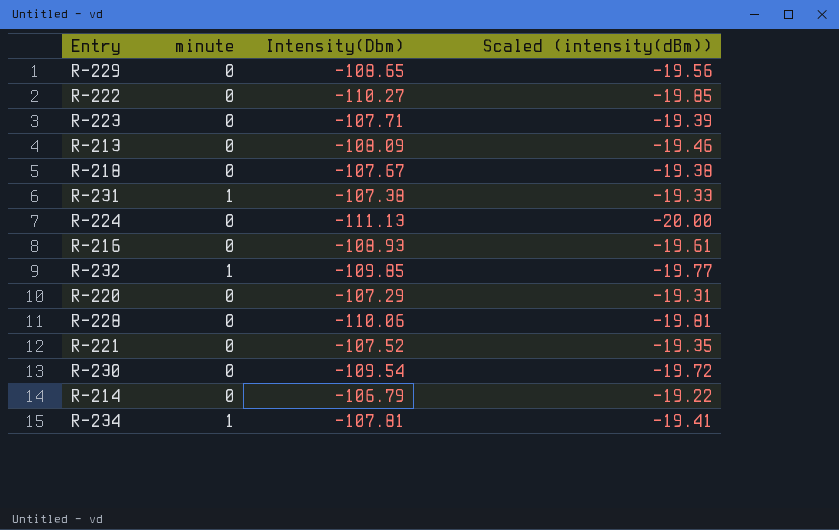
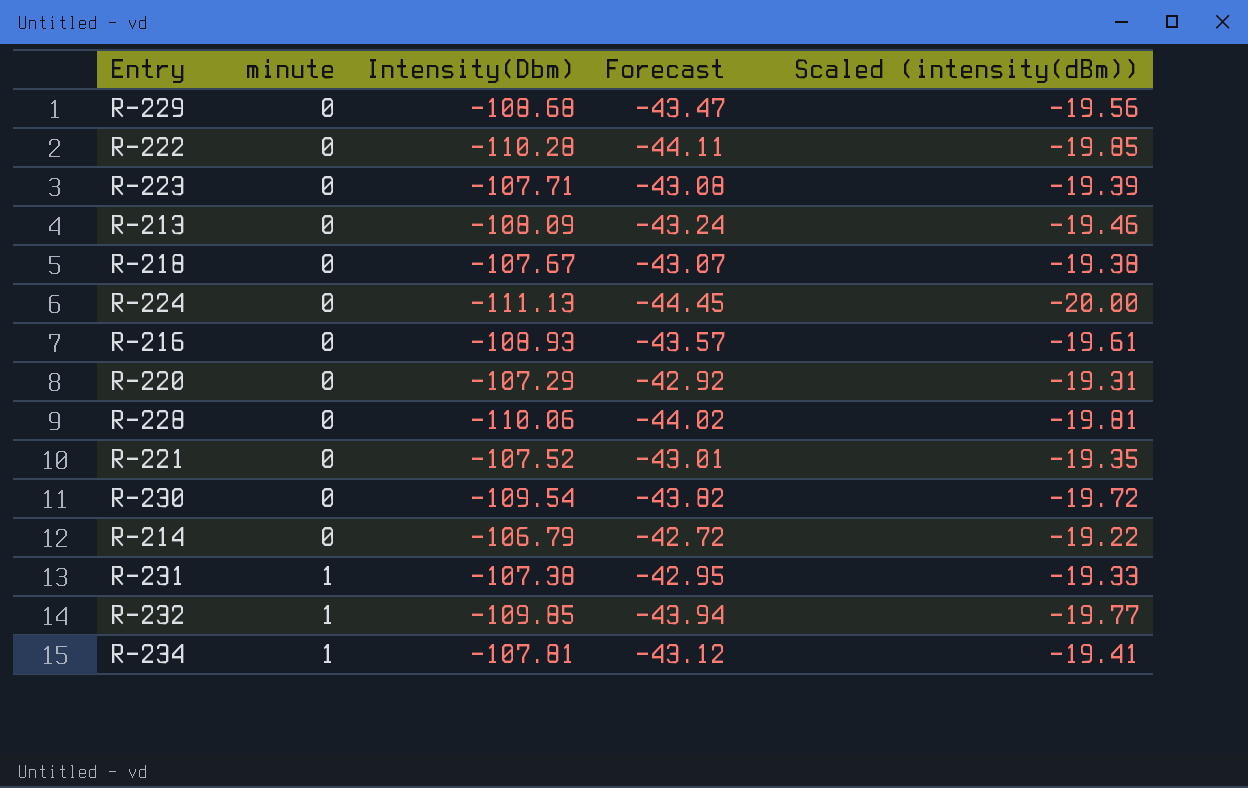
row order: none -> minute ascending
column Forecast | formula: none -> [Intensity(Dbm)] * 0.4
R-229 | Intensity(Dbm): -108.65 -> -108.68
R-222 | Intensity(Dbm): -110.27 -> -110.28

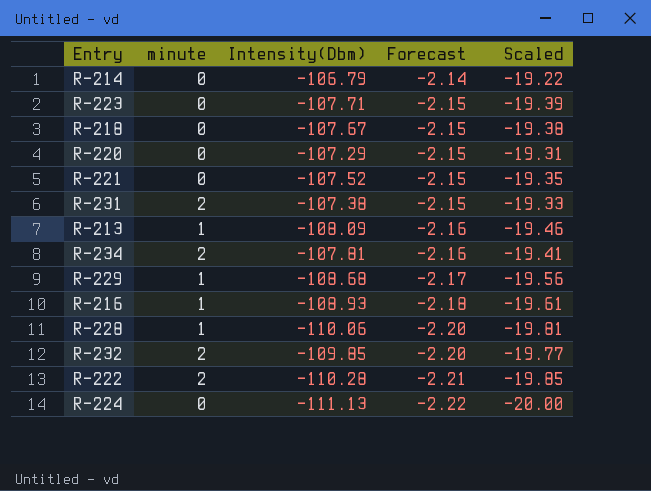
row order: minute ascending -> Forecast descending
column Forecast | formula: [Intensity(Dbm)] * 0.4 -> [Intensity(Dbm)] * 0.02
column name: Scaled (intensity(dBm)) -> Scaled
row R-230: 0 | -109.54 | -43.82 | -19.72 -> none
R-231 | minute: 1 -> 2
R-213 | minute: 0 -> 1
R-234 | minute: 1 -> 2
R-229 | minute: 0 -> 1
R-216 | minute: 0 -> 1
R-228 | minute: 0 -> 1
R-232 | minute: 1 -> 2
R-222 | minute: 0 -> 2

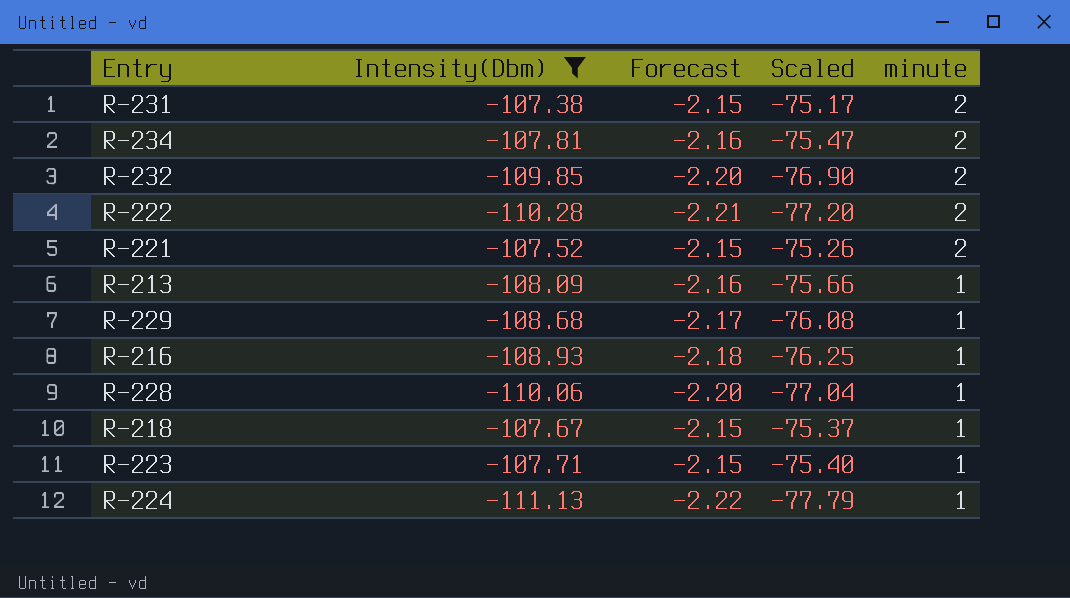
filter: none -> Intensity(Dbm) <= -107.38
row order: Forecast descending -> minute descending
column Scaled | formula: [Intensity(Dbm)] * 0.18 -> [Intensity(Dbm)] * 0.7
column minute | position: 2 -> 5
R-221 | minute: 0 -> 2
R-218 | minute: 0 -> 1
R-223 | minute: 0 -> 1
R-224 | minute: 0 -> 1

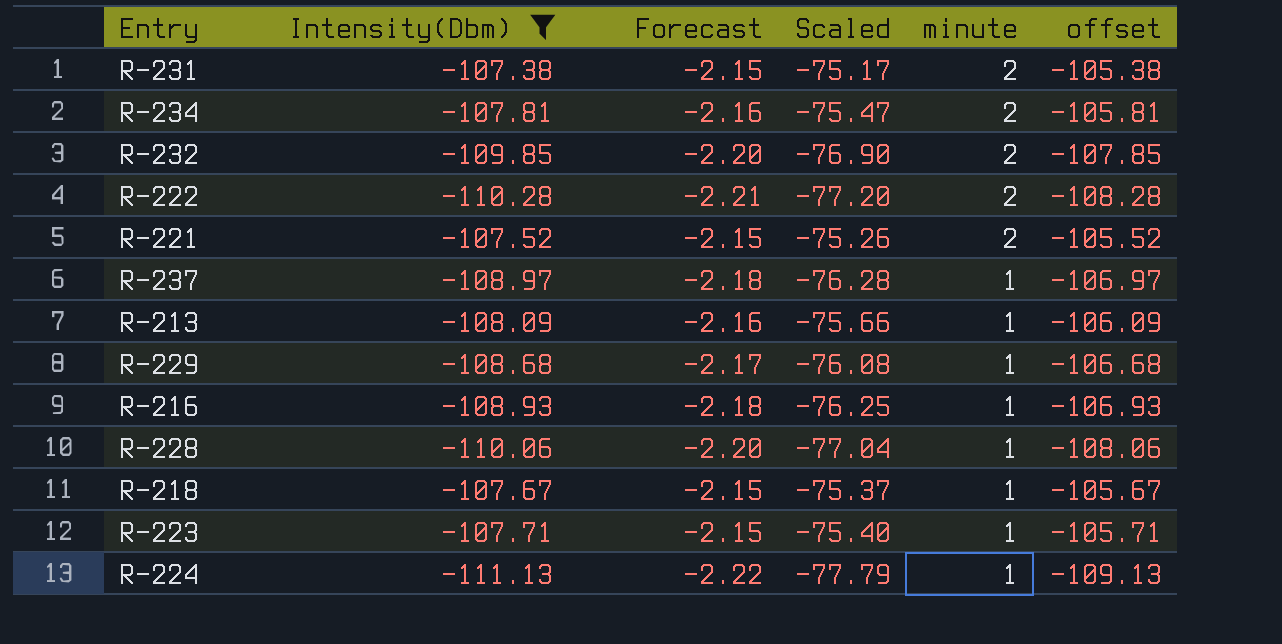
column offset | formula: none -> [Intensity(Dbm)] + 2
row R-237: none -> -108.97 | -2.18 | -76.28 | 1 | -106.97

